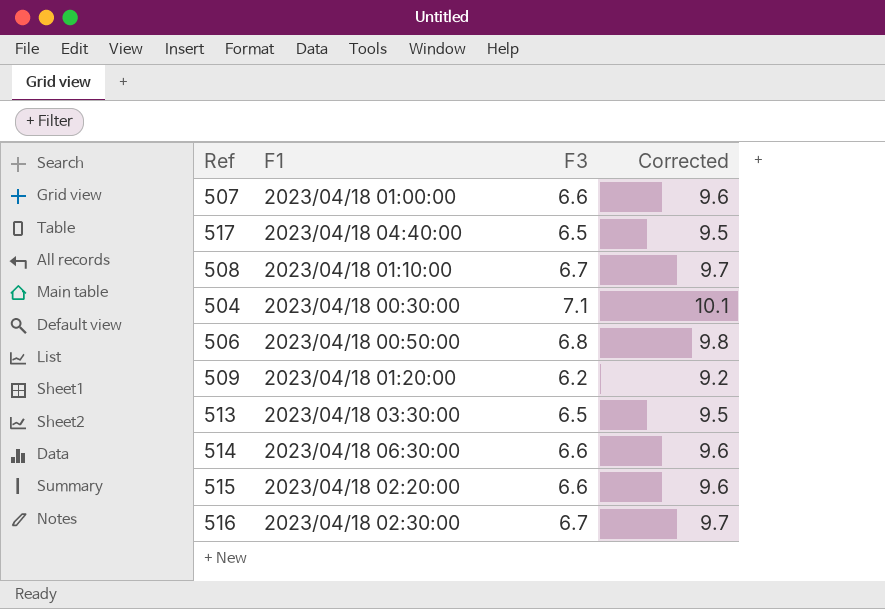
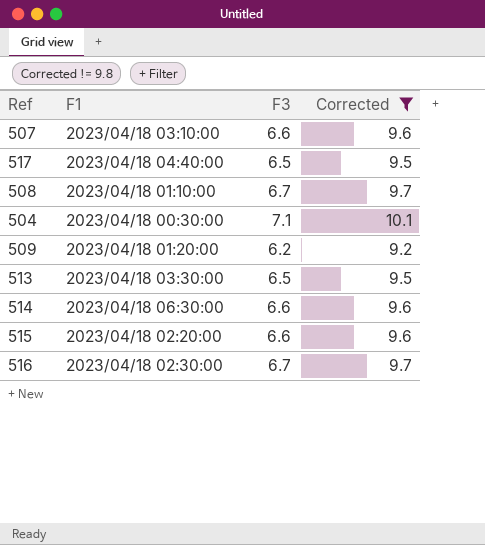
filter: none -> Corrected != 9.8
507 | F1: 2023/04/18 01:00:00 -> 2023/04/18 03:10:00

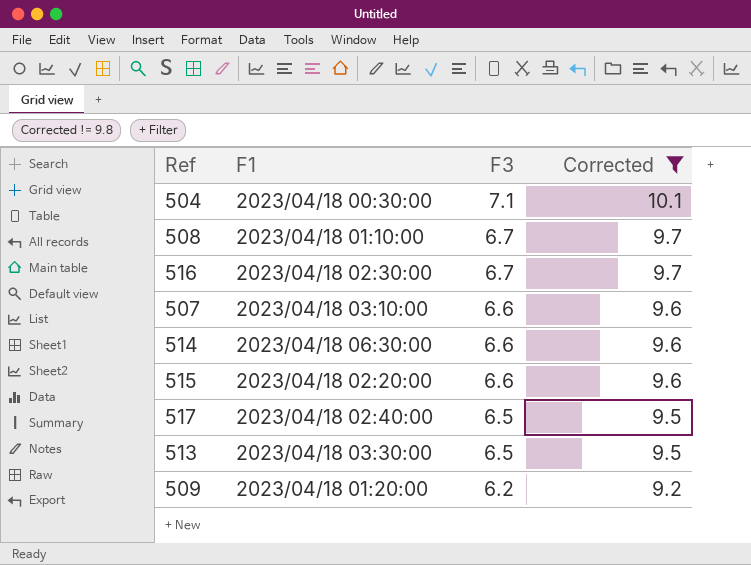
row order: none -> F3 descending
517 | F1: 2023/04/18 04:40:00 -> 2023/04/18 02:40:00

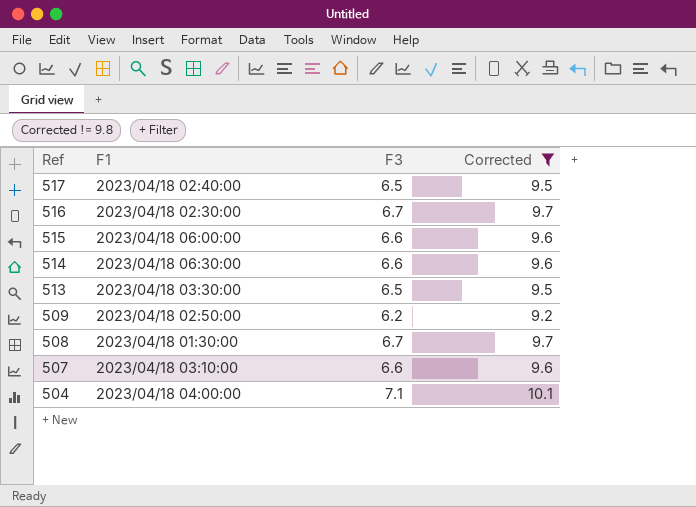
row order: F3 descending -> Ref descending
515 | F1: 2023/04/18 02:20:00 -> 2023/04/18 06:00:00
509 | F1: 2023/04/18 01:20:00 -> 2023/04/18 02:50:00
508 | F1: 2023/04/18 01:10:00 -> 2023/04/18 01:30:00
504 | F1: 2023/04/18 00:30:00 -> 2023/04/18 04:00:00

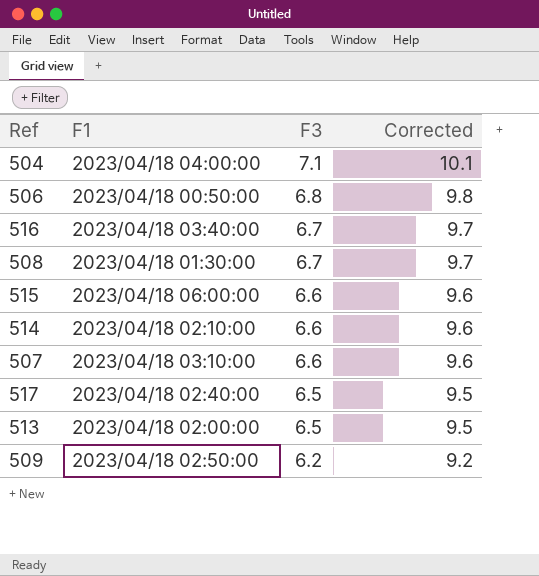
filter: Corrected != 9.8 -> none
row order: Ref descending -> F3 descending
516 | F1: 2023/04/18 02:30:00 -> 2023/04/18 03:40:00
514 | F1: 2023/04/18 06:30:00 -> 2023/04/18 02:10:00
513 | F1: 2023/04/18 03:30:00 -> 2023/04/18 02:00:00

